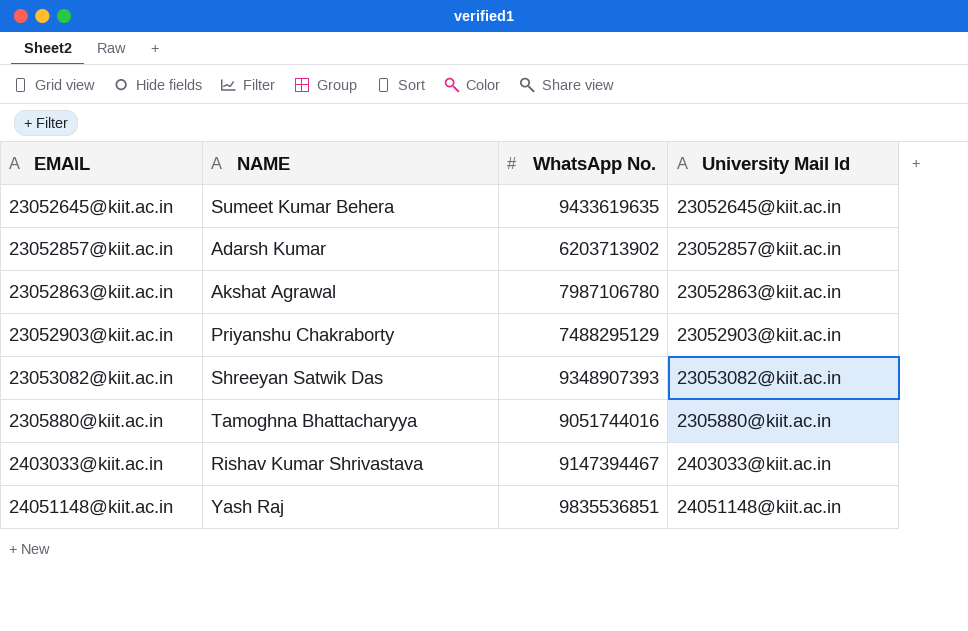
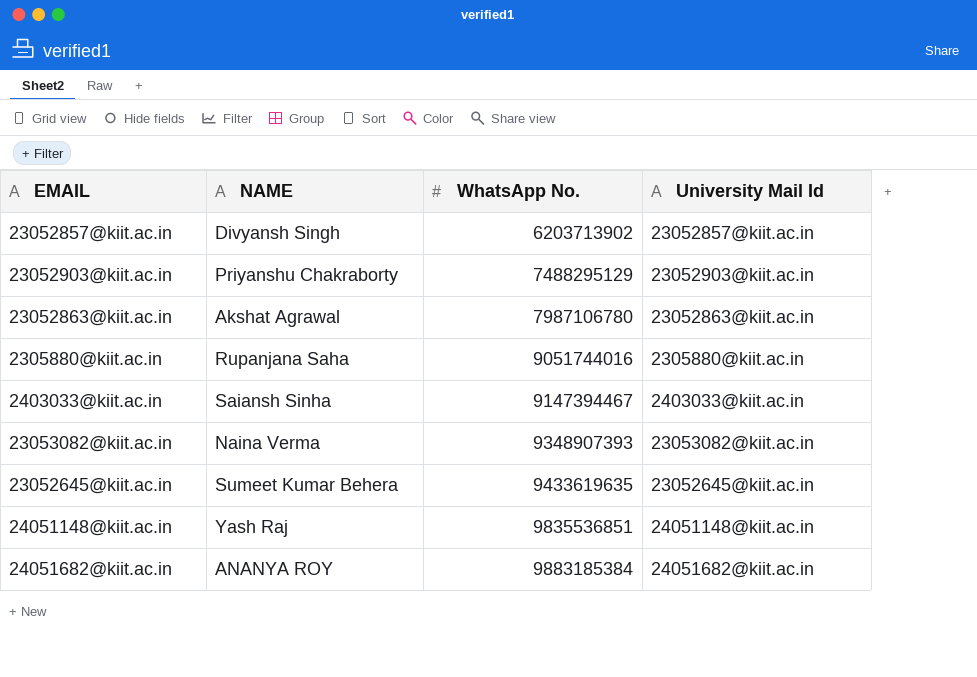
row order: none -> WhatsApp No. ascending
23052857@kiit.ac.in | NAME: Adarsh Kumar -> Divyansh Singh
2305880@kiit.ac.in | NAME: Tamoghna Bhattacharyya -> Rupanjana Saha
2403033@kiit.ac.in | NAME: Rishav Kumar Shrivastava -> Saiansh Sinha
23053082@kiit.ac.in | NAME: Shreeyan Satwik Das -> Naina Verma
row 24051682@kiit.ac.in: none -> ANANYA ROY | 9883185384 | 24051682@kiit.ac.in

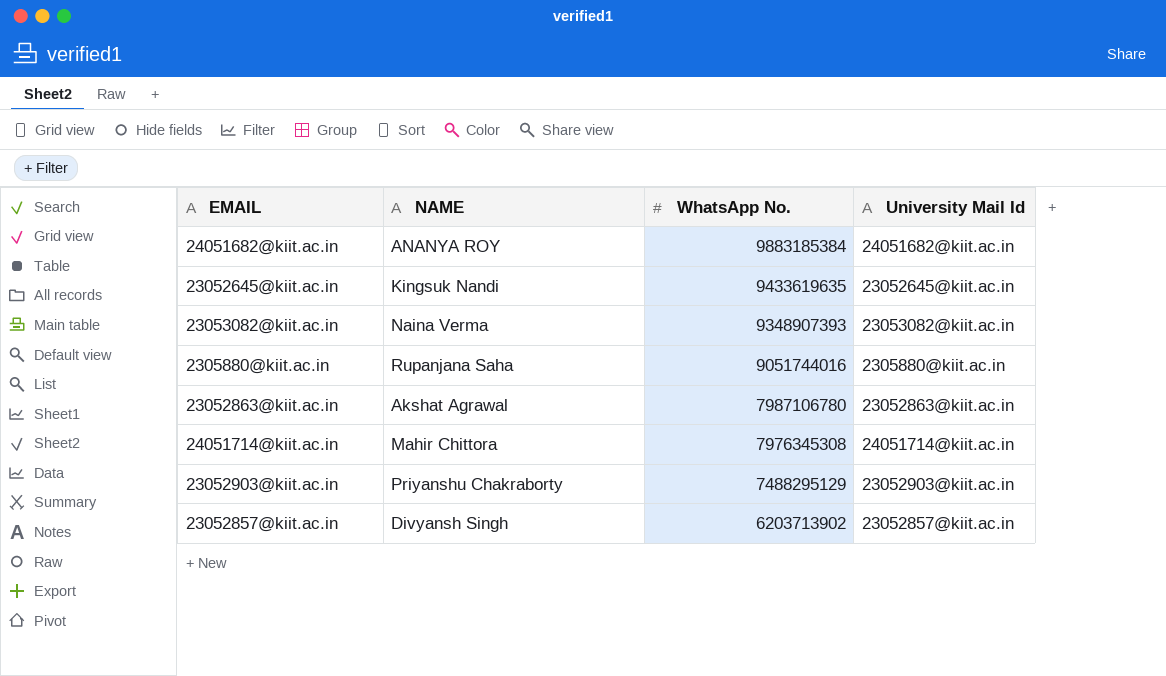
row order: WhatsApp No. ascending -> WhatsApp No. descending
row 2403033@kiit.ac.in: Saiansh Sinha | 9147394467 | 2403033@kiit.ac.in -> none
row 24051148@kiit.ac.in: Yash Raj | 9835536851 | 24051148@kiit.ac.in -> none
23052645@kiit.ac.in | NAME: Sumeet Kumar Behera -> Kingsuk Nandi
row 24051714@kiit.ac.in: none -> Mahir Chittora | 7976345308 | 24051714@kiit.ac.in

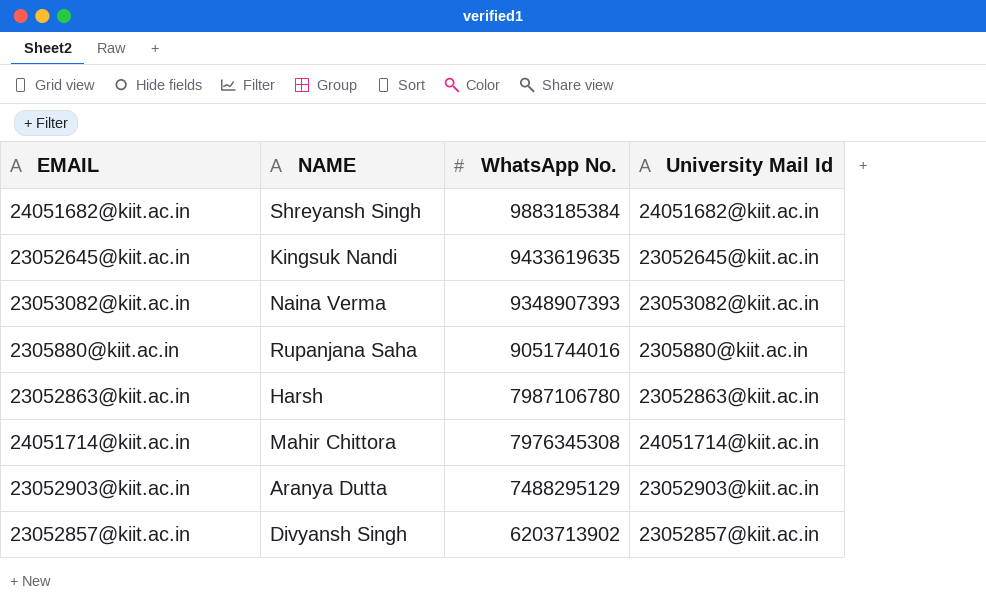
24051682@kiit.ac.in | NAME: ANANYA ROY -> Shreyansh Singh
23052863@kiit.ac.in | NAME: Akshat Agrawal -> Harsh
23052903@kiit.ac.in | NAME: Priyanshu Chakraborty -> Aranya Dutta

